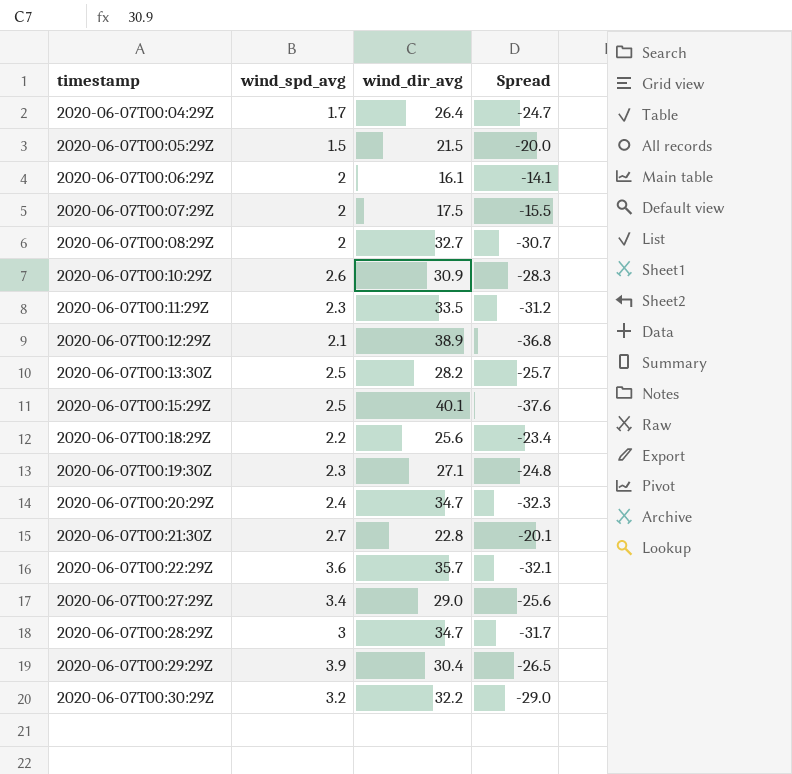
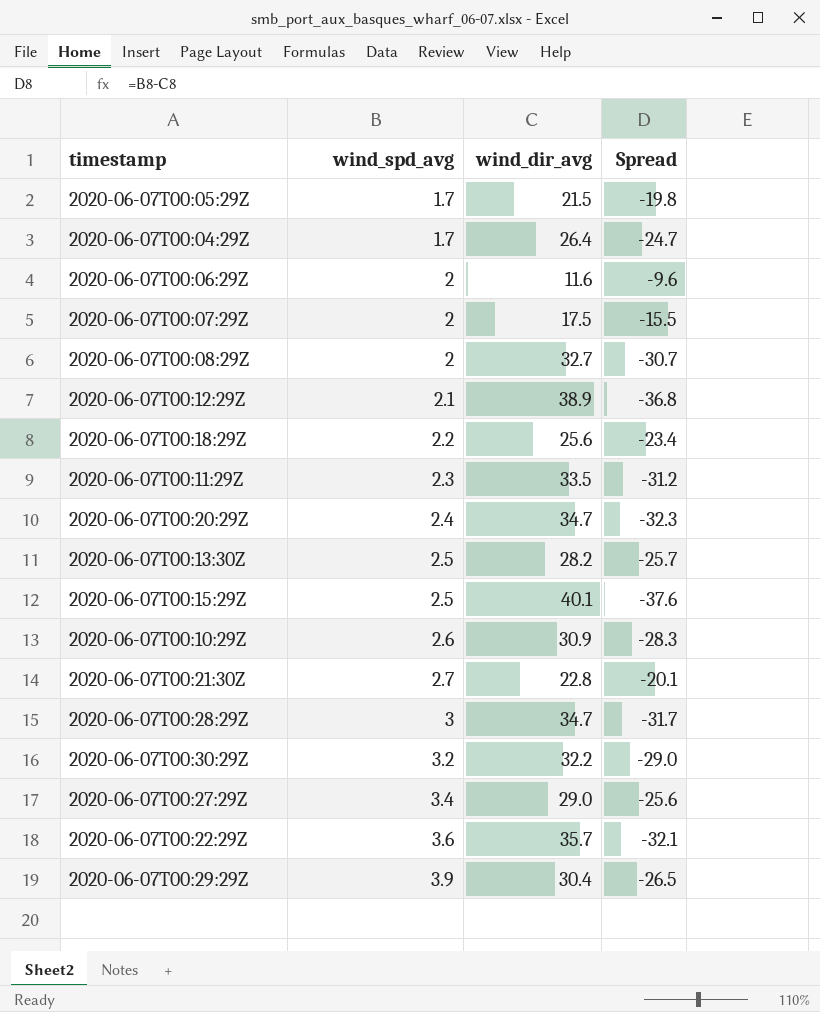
row order: timestamp ascending -> wind_spd_avg ascending
row 2020-06-07T00:19:30Z: 2.3 | 27.1 | -24.8 -> none
2020-06-07T00:05:29Z | wind_spd_avg: 1.5 -> 1.7
2020-06-07T00:05:29Z | Spread: -20.0 -> -19.8
2020-06-07T00:06:29Z | wind_dir_avg: 16.1 -> 11.6
2020-06-07T00:06:29Z | Spread: -14.1 -> -9.6

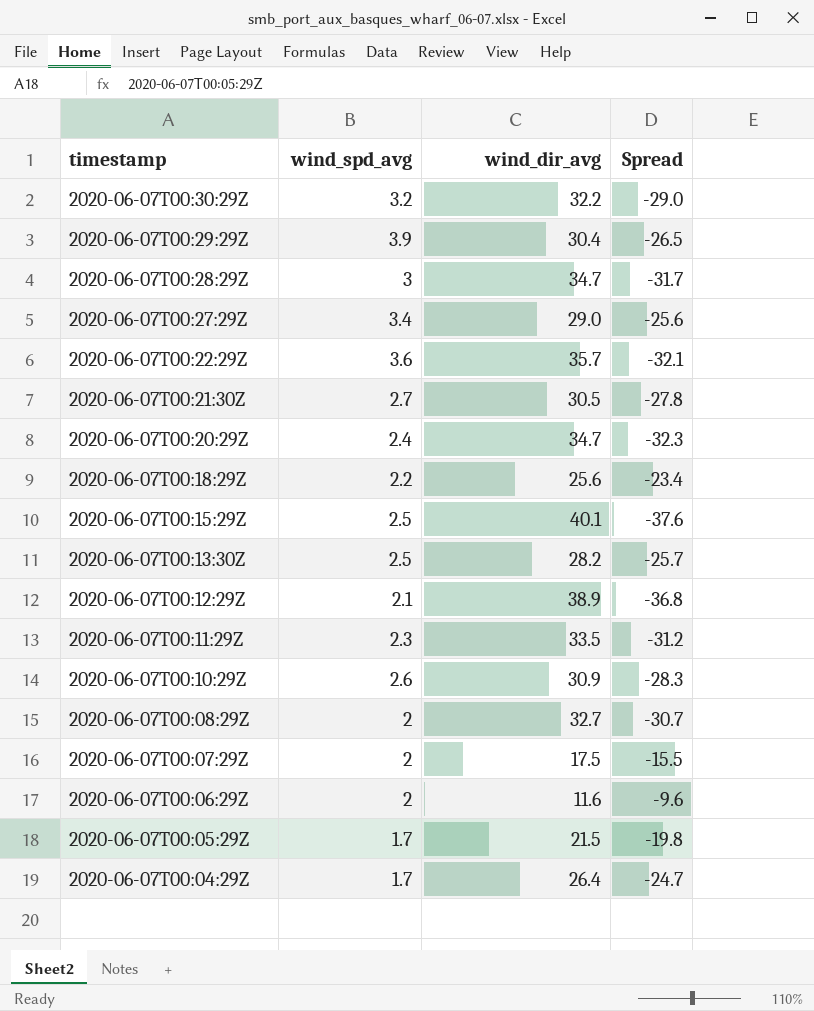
row order: wind_spd_avg ascending -> timestamp descending
2020-06-07T00:21:30Z | wind_dir_avg: 22.8 -> 30.5
2020-06-07T00:21:30Z | Spread: -20.1 -> -27.8

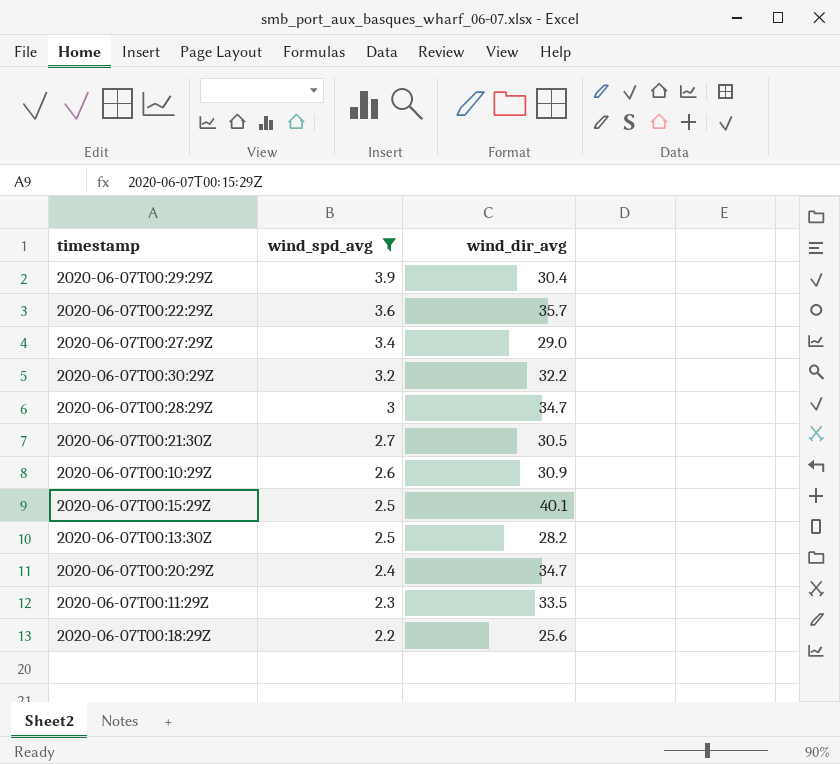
filter: none -> wind_spd_avg >= 2.2
row order: timestamp descending -> wind_spd_avg descending
column Spread | formula: [wind_spd_avg] - [wind_dir_avg] -> none

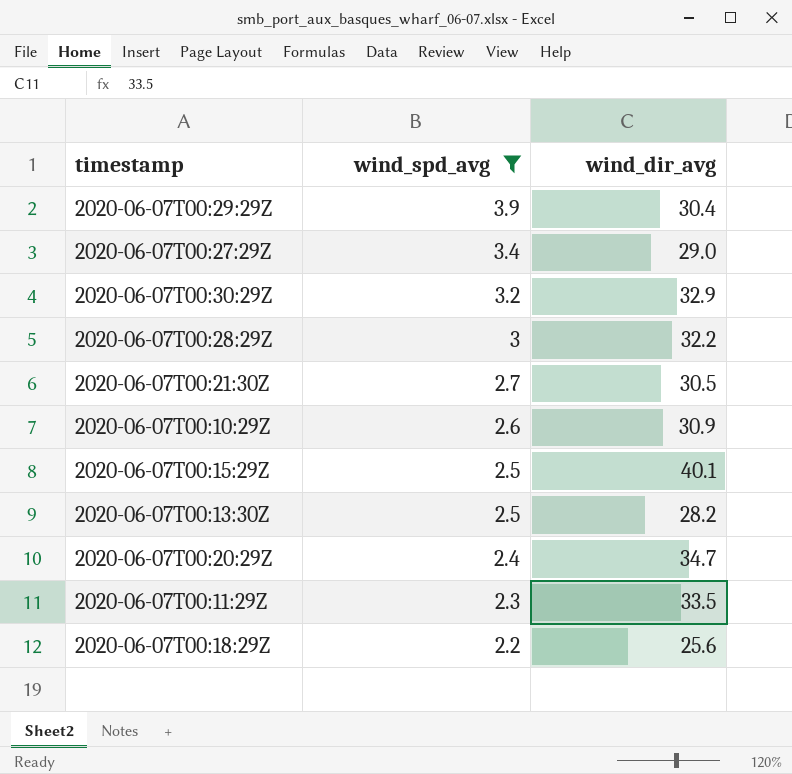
row 2020-06-07T00:22:29Z: 3.6 | 35.7 -> none
2020-06-07T00:30:29Z | wind_dir_avg: 32.2 -> 32.9
2020-06-07T00:28:29Z | wind_dir_avg: 34.7 -> 32.2

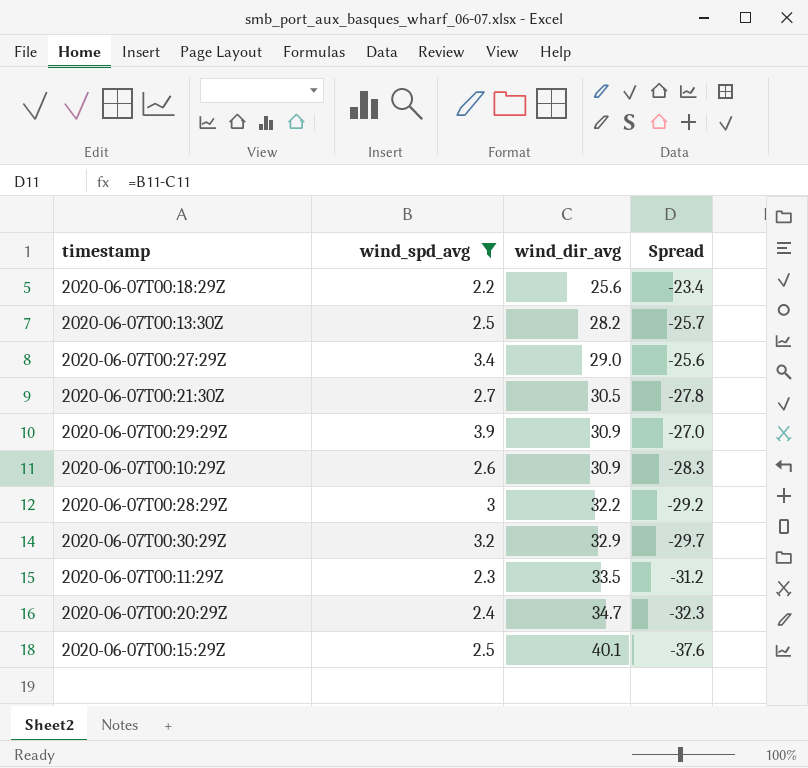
row order: wind_spd_avg descending -> wind_dir_avg ascending
column Spread | formula: none -> [wind_spd_avg] - [wind_dir_avg]
2020-06-07T00:29:29Z | wind_dir_avg: 30.4 -> 30.9

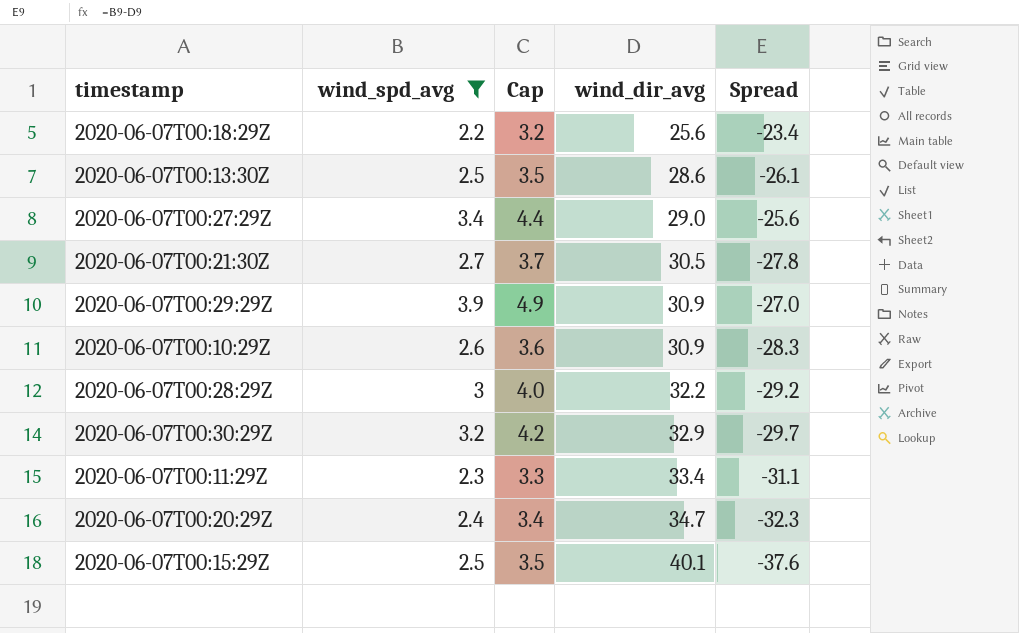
column Cap | formula: none -> [wind_spd_avg] + 1
2020-06-07T00:13:30Z | wind_dir_avg: 28.2 -> 28.6
2020-06-07T00:13:30Z | Spread: -25.7 -> -26.1
2020-06-07T00:11:29Z | wind_dir_avg: 33.5 -> 33.4
2020-06-07T00:11:29Z | Spread: -31.2 -> -31.1

